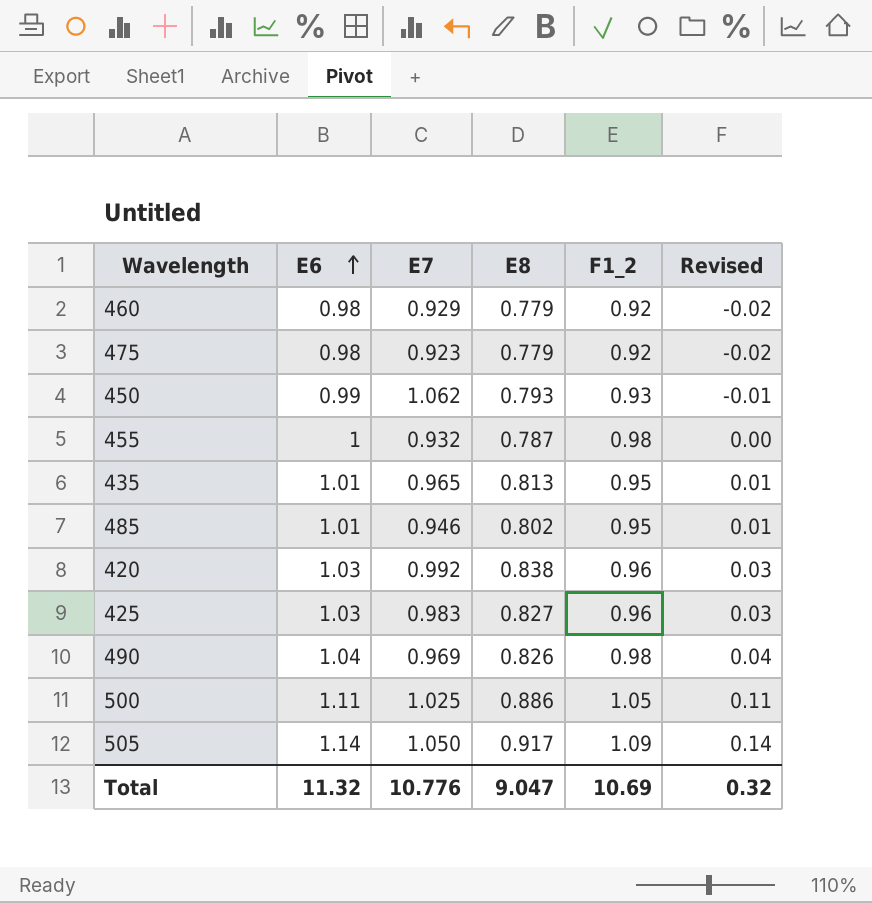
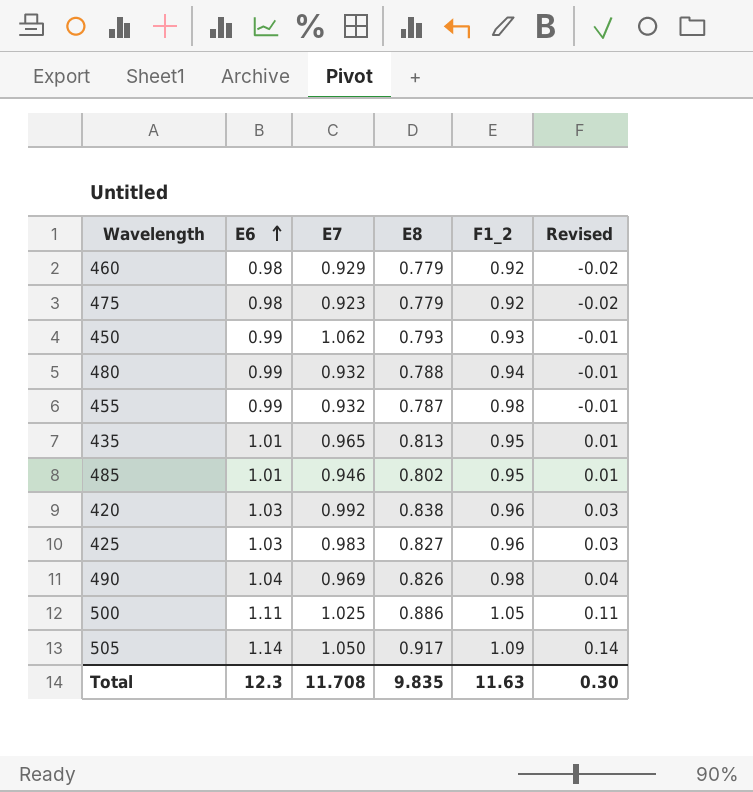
row 480: none -> 0.99 | 0.932 | 0.788 | 0.94 | -0.01
455 | E6: 1 -> 0.99
455 | Revised: 0.00 -> -0.01
Total | E6: 11.32 -> 12.3
Total | E7: 10.776 -> 11.708
Total | E8: 9.047 -> 9.835
Total | F1_2: 10.69 -> 11.63
Total | Revised: 0.32 -> 0.30

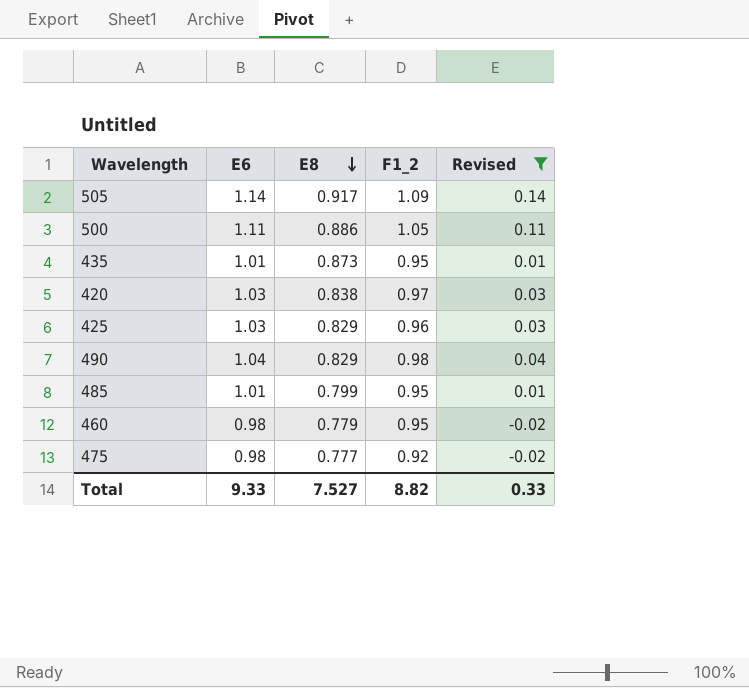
filter: none -> Revised != -0.01
row order: E6 ascending -> E8 descending
column E7 | position: 3 -> none
435 | E8: 0.813 -> 0.873
420 | F1_2: 0.96 -> 0.97
425 | E8: 0.827 -> 0.829
490 | E8: 0.826 -> 0.829
485 | E8: 0.802 -> 0.799
460 | F1_2: 0.92 -> 0.95
475 | E8: 0.779 -> 0.777
Total | E6: 12.3 -> 9.33
Total | E8: 9.835 -> 7.527
Total | F1_2: 11.63 -> 8.82
Total | Revised: 0.30 -> 0.33

